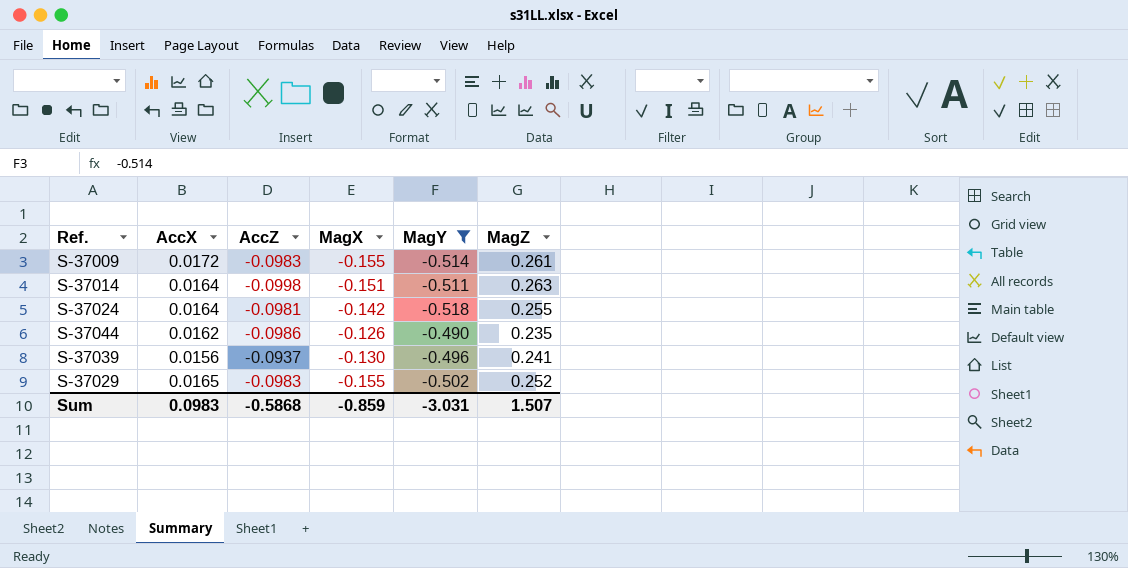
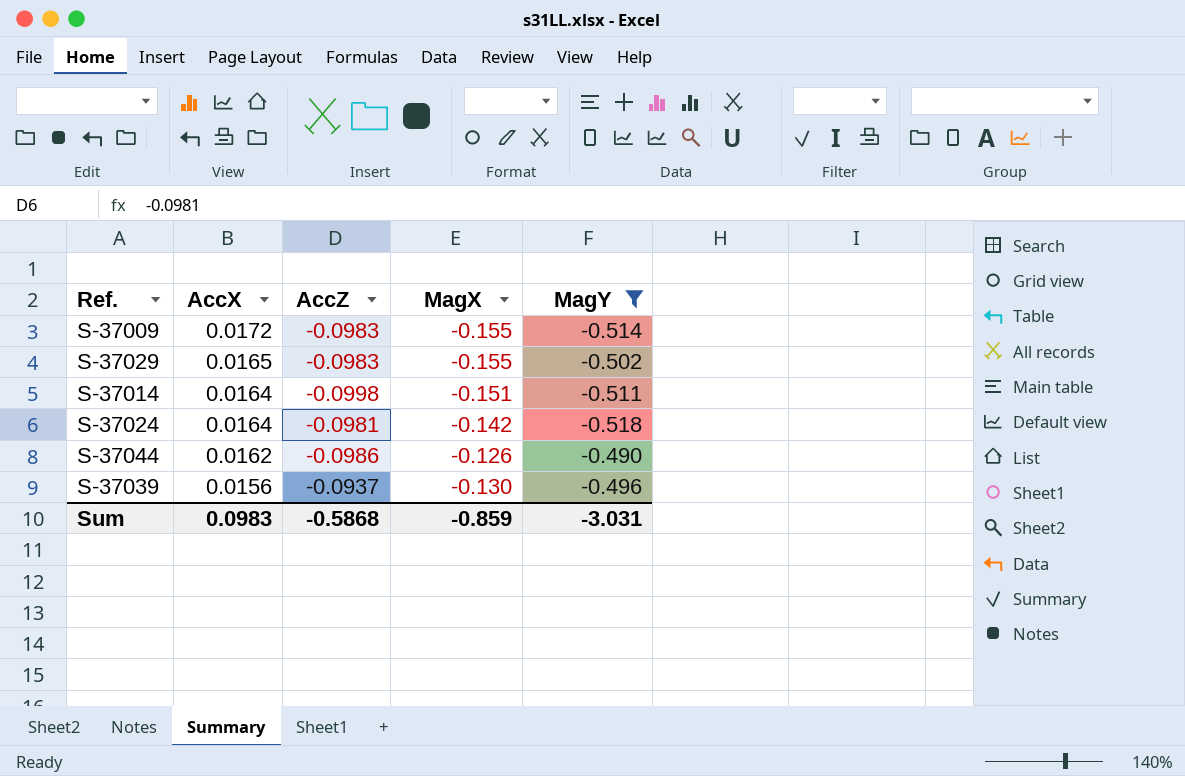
row order: none -> AccX descending
column MagZ | position: 6 -> none

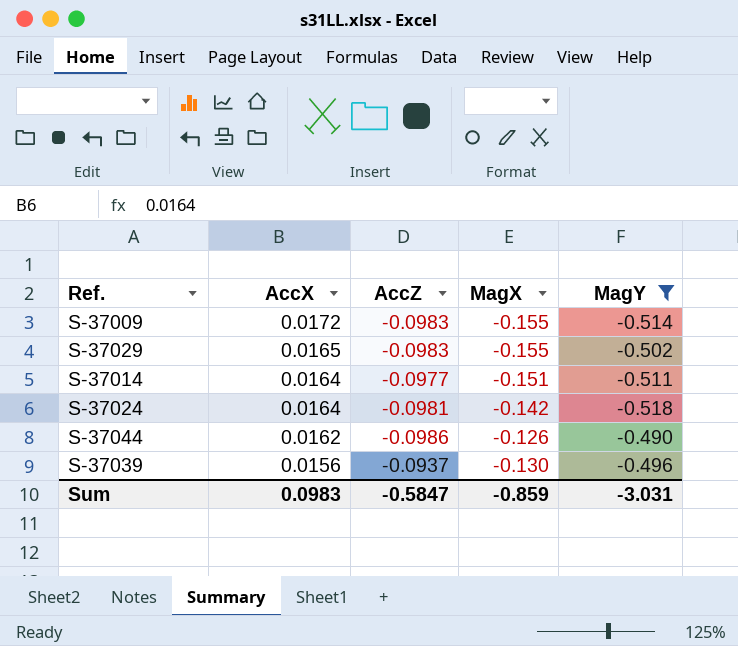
S-37014 | AccZ: -0.0998 -> -0.0977
Sum | AccZ: -0.5868 -> -0.5847

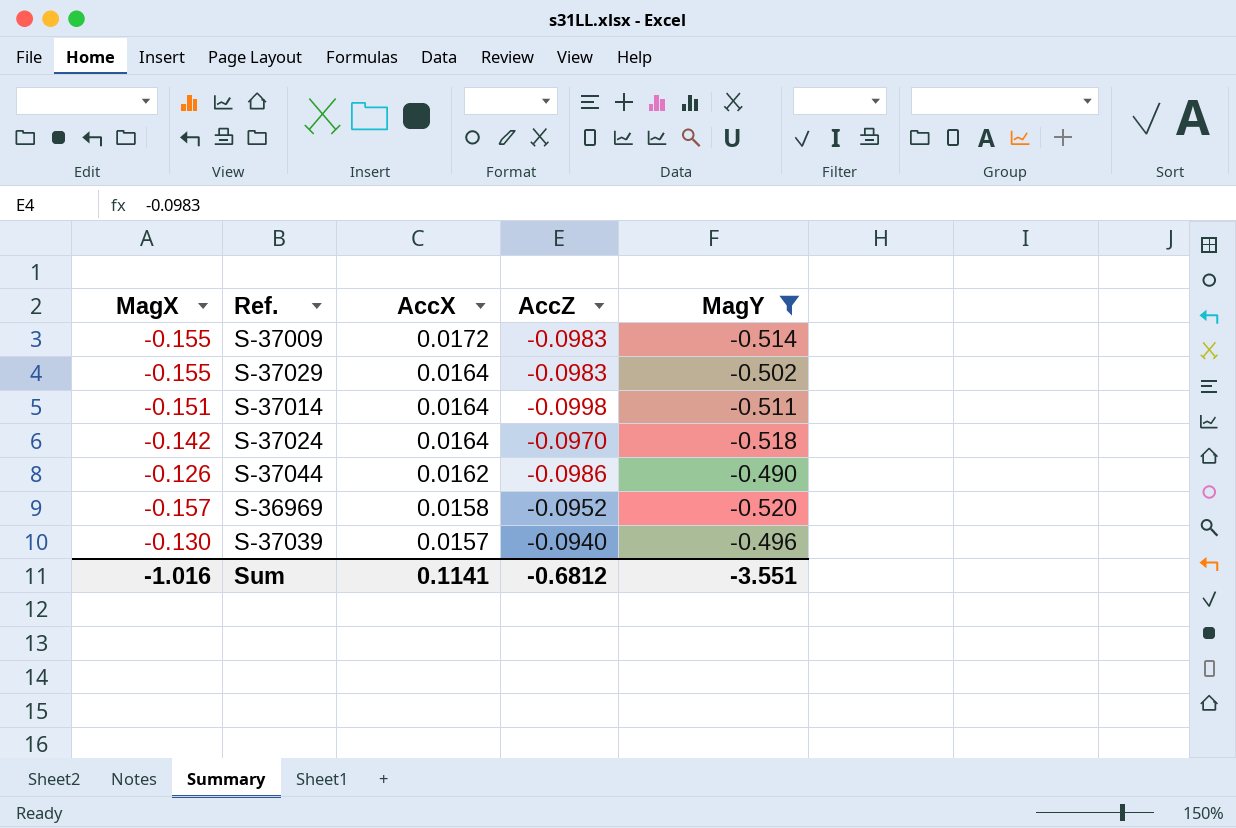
column MagX | position: 4 -> 1
S-37029 | AccX: 0.0165 -> 0.0164
S-37014 | AccZ: -0.0977 -> -0.0998
S-37024 | AccZ: -0.0981 -> -0.0970
row S-36969: none -> -0.157 | 0.0158 | -0.0952 | -0.520
S-37039 | AccX: 0.0156 -> 0.0157
S-37039 | AccZ: -0.0937 -> -0.0940
Sum | MagX: -0.859 -> -1.016
Sum | AccX: 0.0983 -> 0.1141
Sum | AccZ: -0.5847 -> -0.6812
Sum | MagY: -3.031 -> -3.551

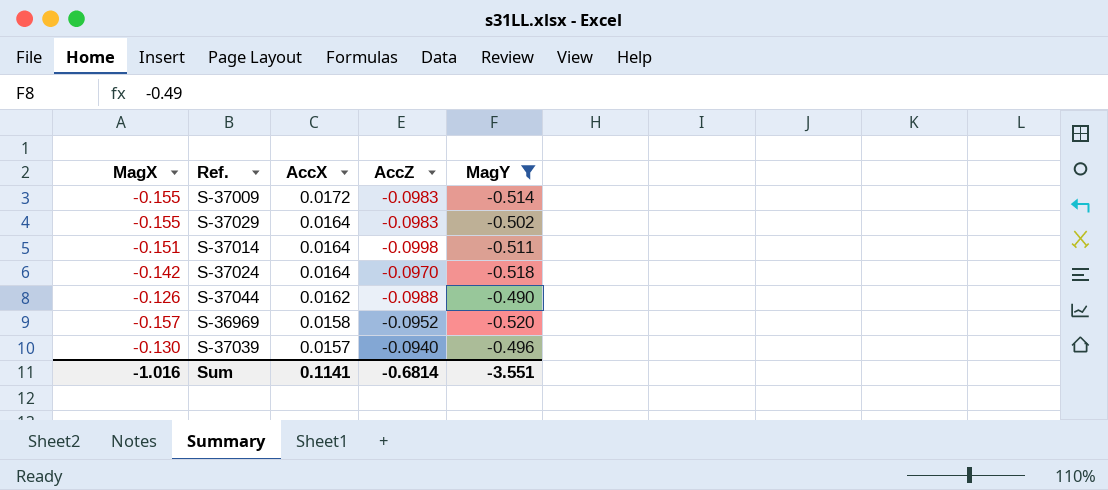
S-37044 | AccZ: -0.0986 -> -0.0988
Sum | AccZ: -0.6812 -> -0.6814

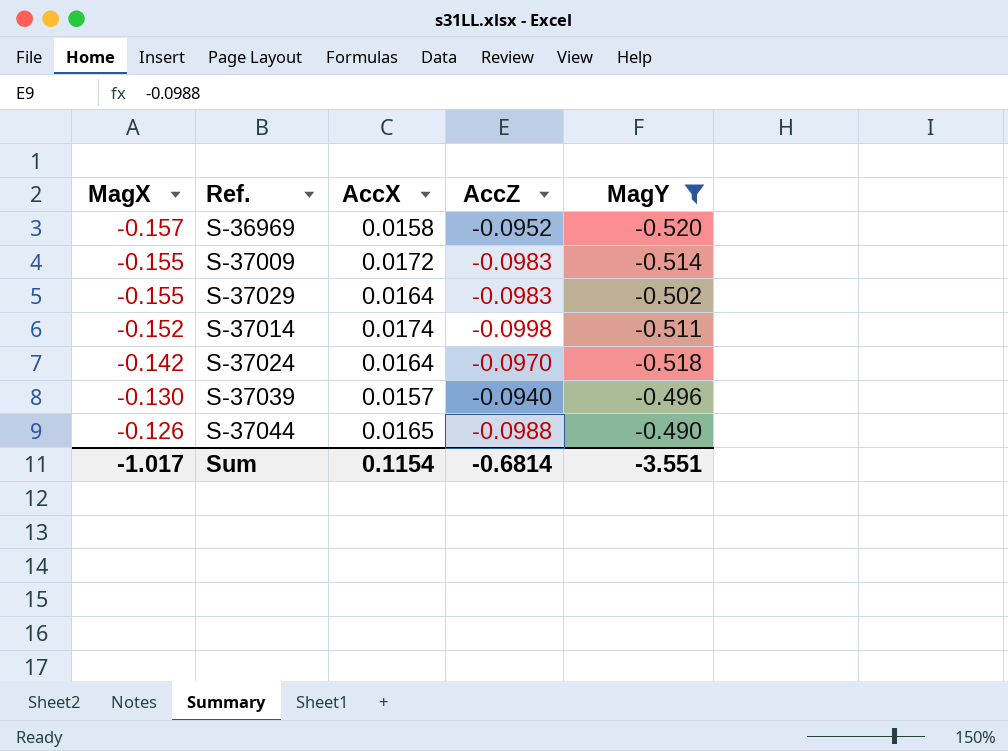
row order: AccX descending -> MagX ascending
S-37014 | MagX: -0.151 -> -0.152
S-37014 | AccX: 0.0164 -> 0.0174
S-37044 | AccX: 0.0162 -> 0.0165
Sum | MagX: -1.016 -> -1.017
Sum | AccX: 0.1141 -> 0.1154

